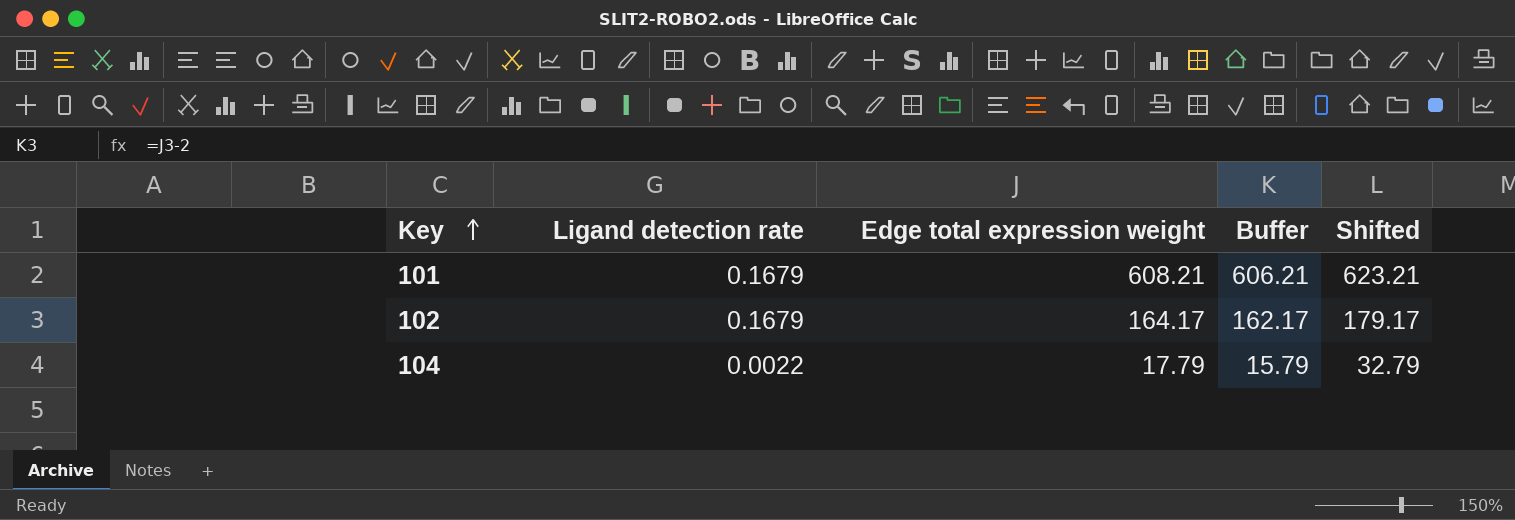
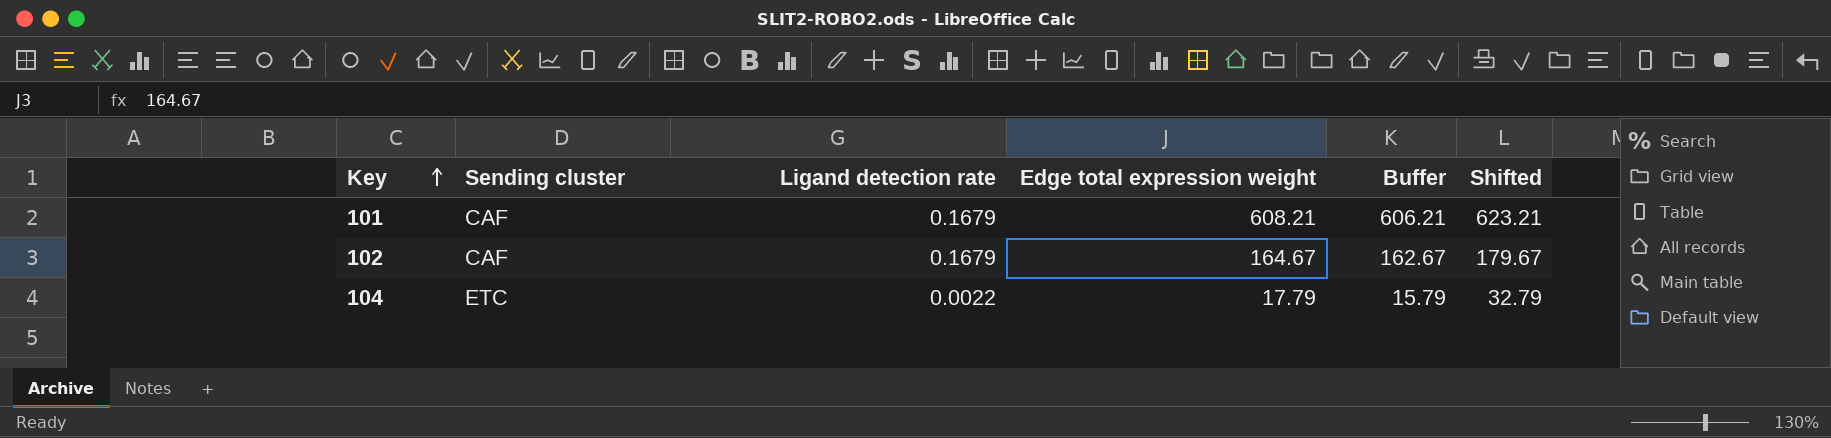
column Sending cluster | position: none -> 2
102 | Edge total expression weight: 164.17 -> 164.67
102 | Buffer: 162.17 -> 162.67
102 | Shifted: 179.17 -> 179.67

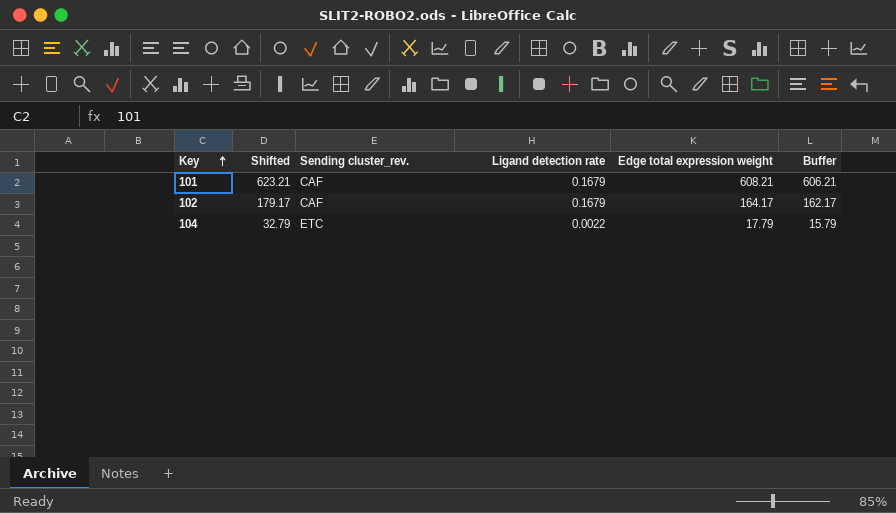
column Shifted | position: 6 -> 2
column name: Sending cluster -> Sending cluster_rev.
102 | Shifted: 179.67 -> 179.17
102 | Edge total expression weight: 164.67 -> 164.17
102 | Buffer: 162.67 -> 162.17

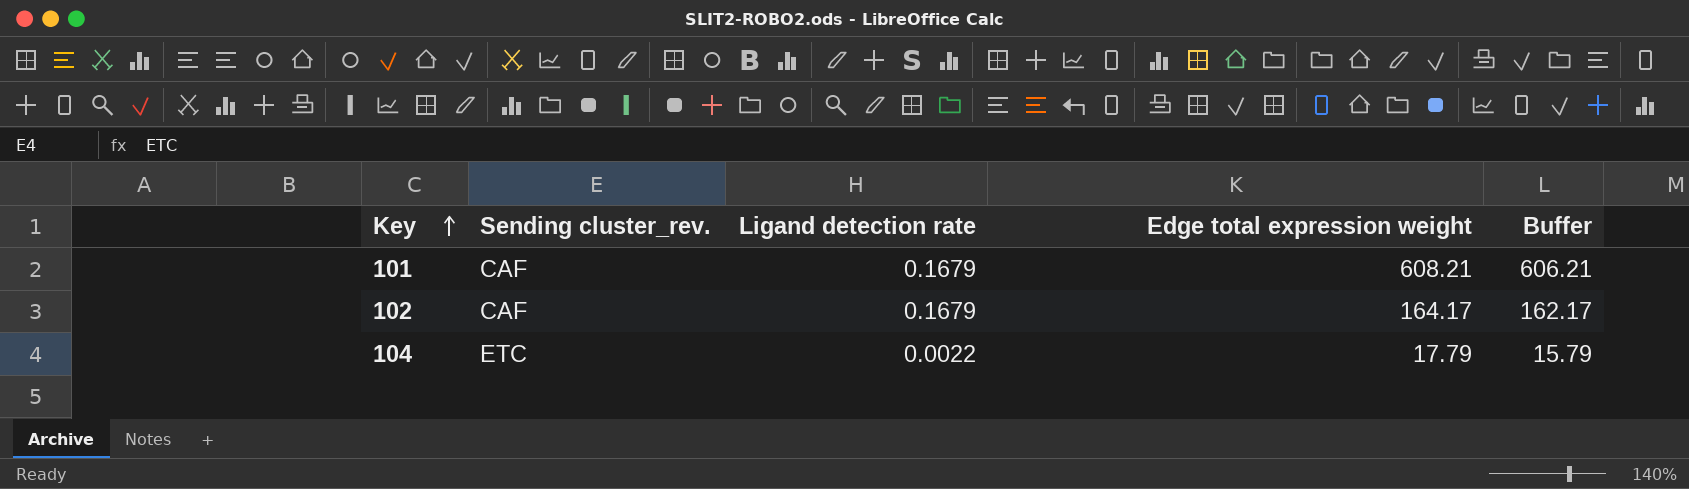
column Shifted | formula: [Edge total expression weight] + 15 -> none

